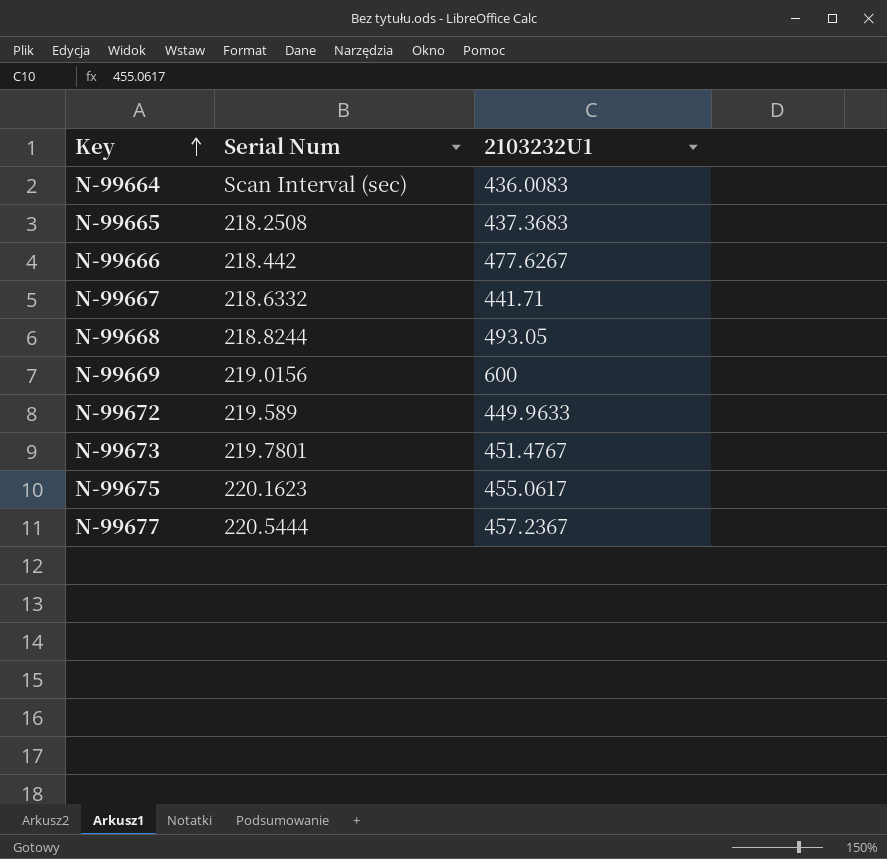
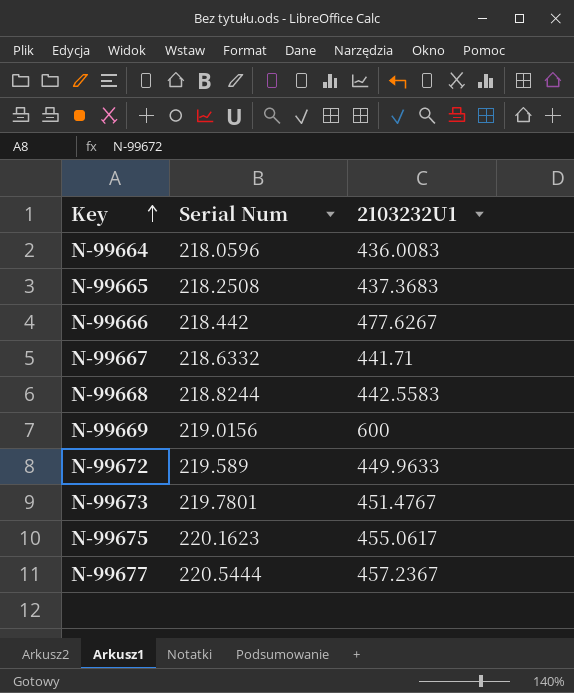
N-99664 | Serial Num: Scan Interval (sec) -> 218.0596
N-99668 | 2103232U1: 493.05 -> 442.5583

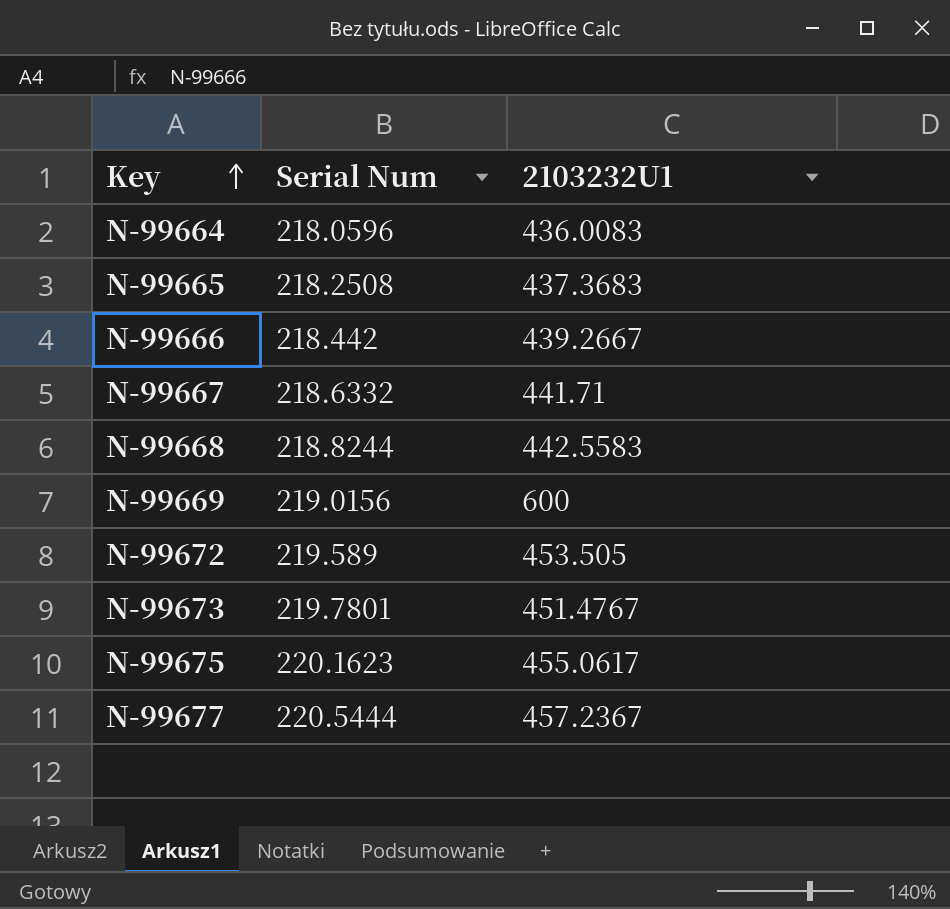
N-99666 | 2103232U1: 477.6267 -> 439.2667
N-99672 | 2103232U1: 449.9633 -> 453.505

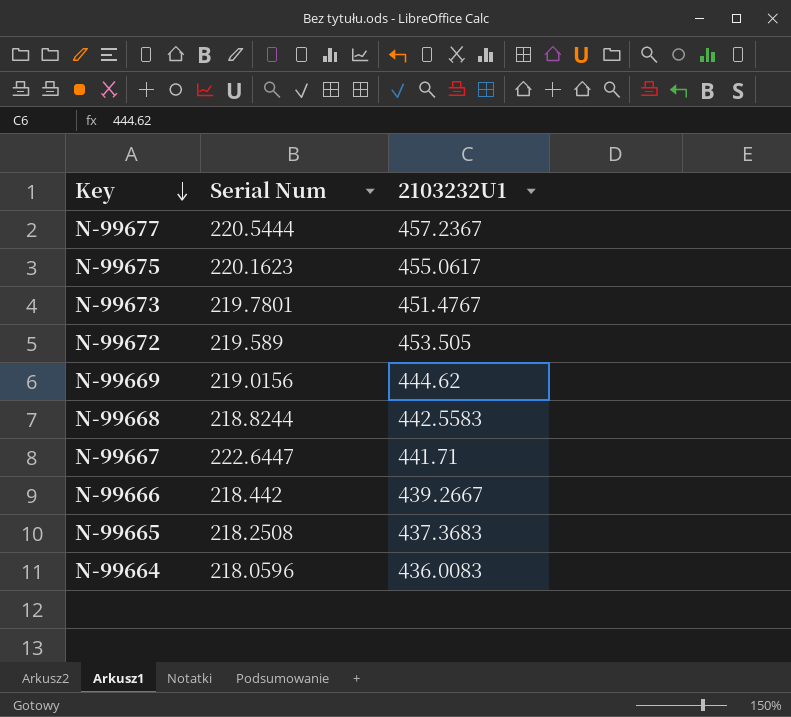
row order: Key ascending -> Key descending
N-99669 | 2103232U1: 600 -> 444.62
N-99667 | Serial Num: 218.6332 -> 222.6447

